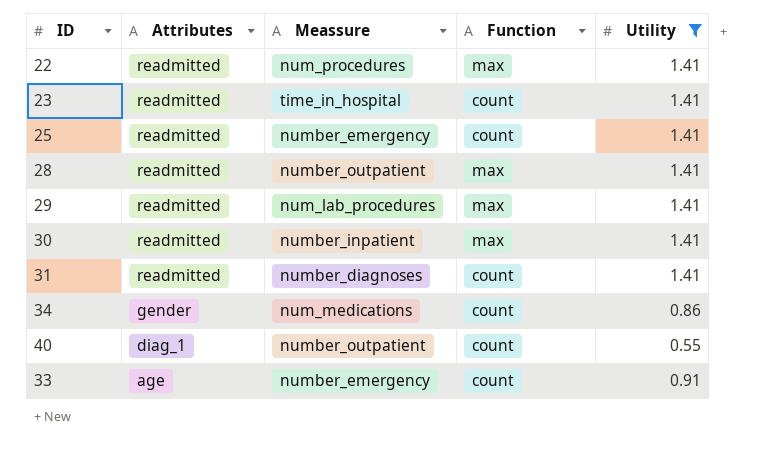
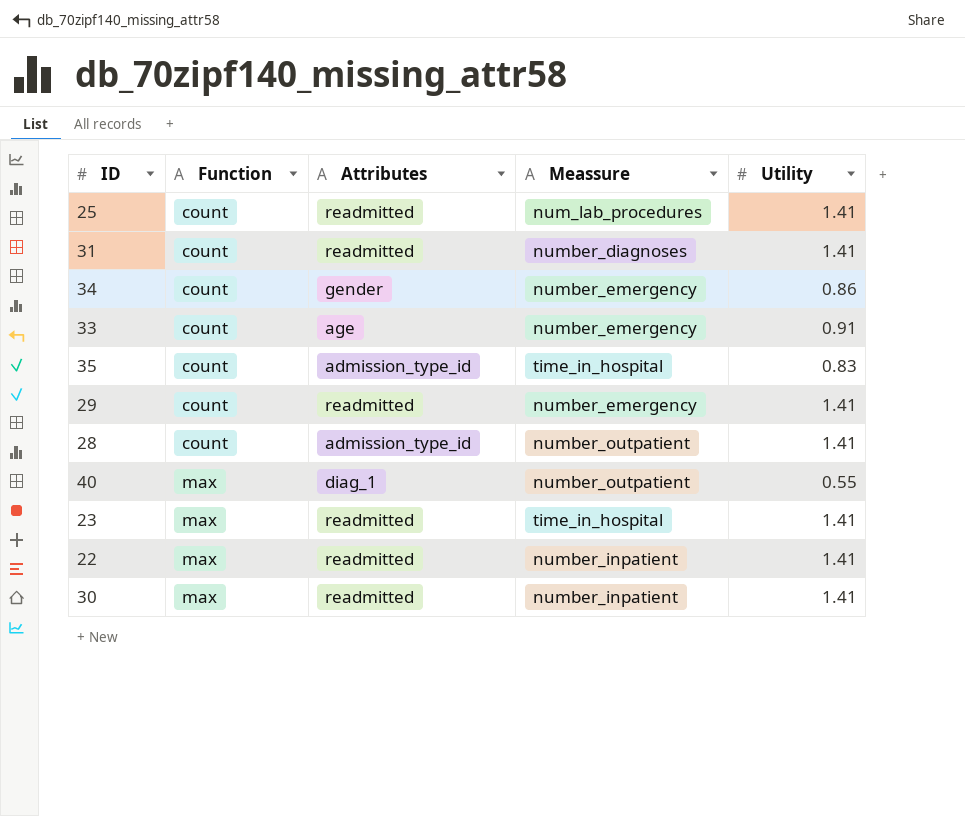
filter: Utility != 0.83 -> none
row order: Attributes descending -> Function ascending
column Function | position: 4 -> 2
25 | Meassure: number_emergency -> num_lab_procedures
34 | Meassure: num_medications -> number_emergency
29 | Function: max -> count
29 | Meassure: num_lab_procedures -> number_emergency
28 | Function: max -> count
28 | Attributes: readmitted -> admission_type_id
40 | Function: count -> max
23 | Function: count -> max
22 | Meassure: num_procedures -> number_inpatient

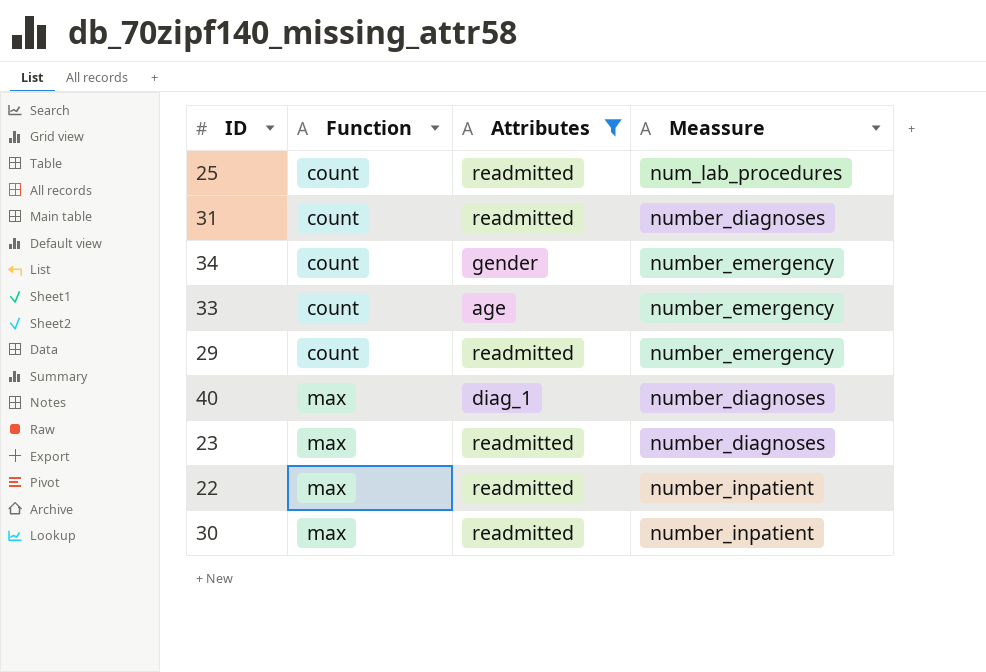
filter: none -> Attributes != admission_type_id
column Utility | position: 5 -> none
40 | Meassure: number_outpatient -> number_diagnoses
23 | Meassure: time_in_hospital -> number_diagnoses

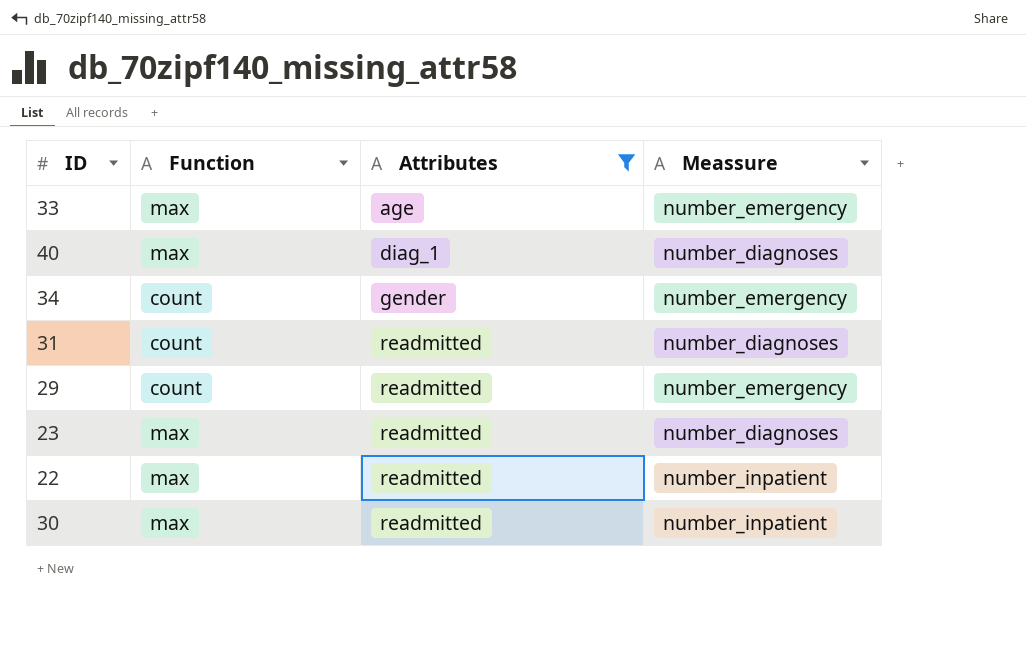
row order: Function ascending -> Attributes ascending
row 25: count | readmitted | num_lab_procedures -> none
33 | Function: count -> max

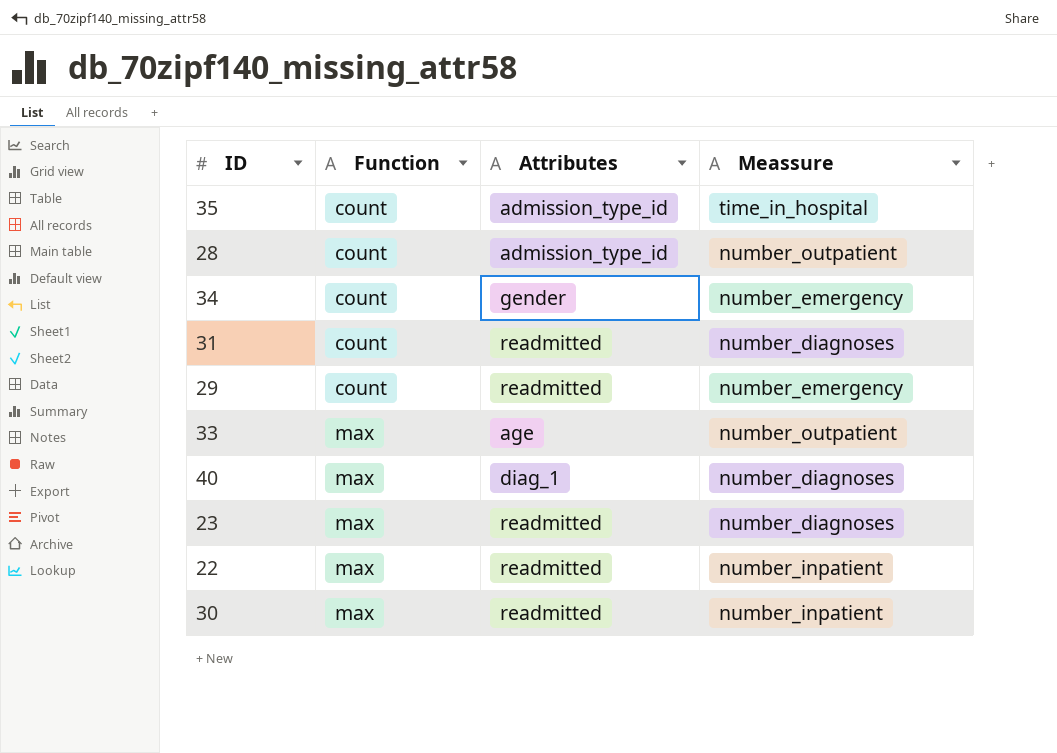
filter: Attributes != admission_type_id -> none
row order: Attributes ascending -> Function ascending
33 | Meassure: number_emergency -> number_outpatient

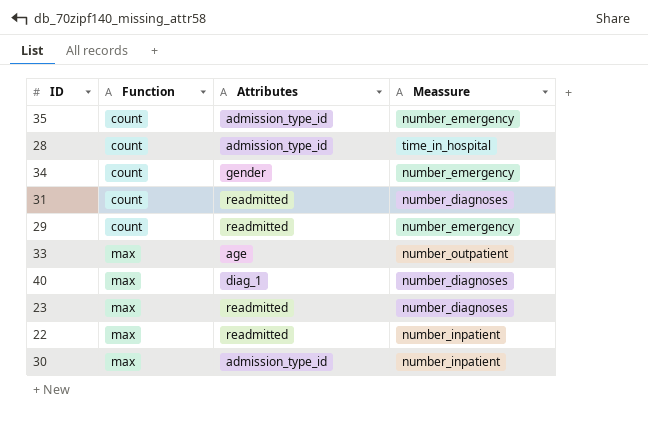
35 | Meassure: time_in_hospital -> number_emergency
28 | Meassure: number_outpatient -> time_in_hospital
30 | Attributes: readmitted -> admission_type_id

